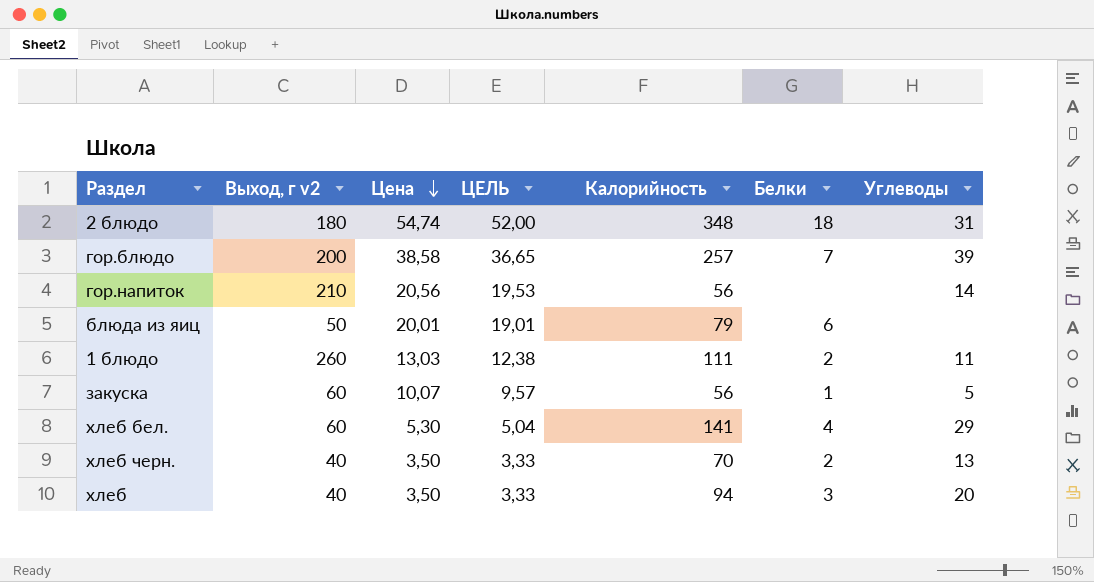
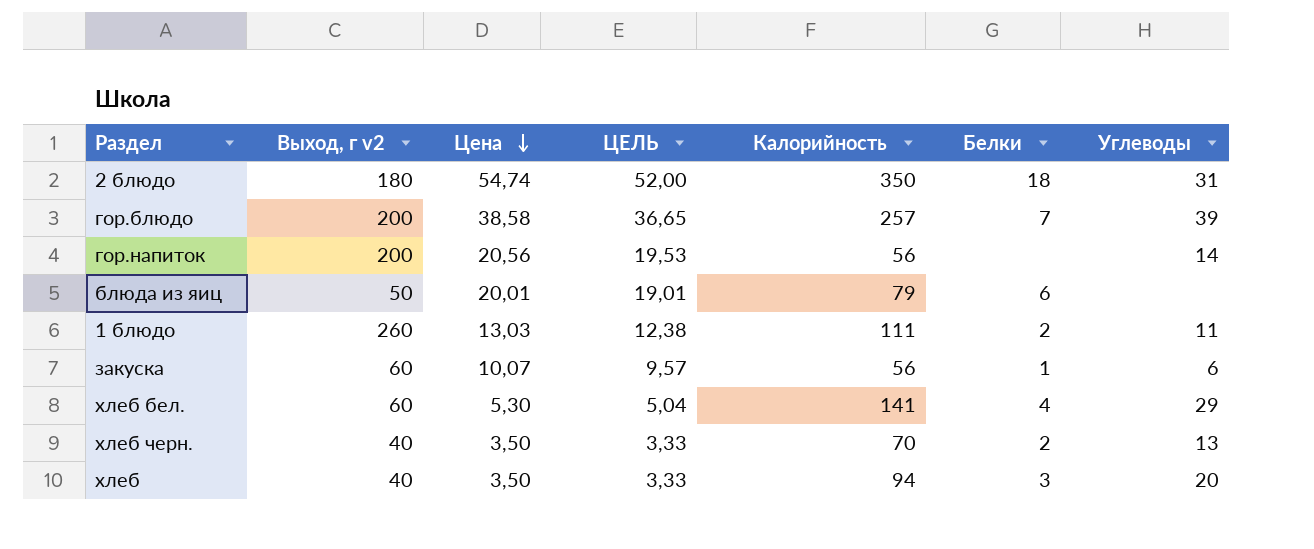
2 блюдо | Калорийность: 348 -> 350
гор.напиток | Выход, г v2: 210 -> 200
закуска | Углеводы: 5 -> 6

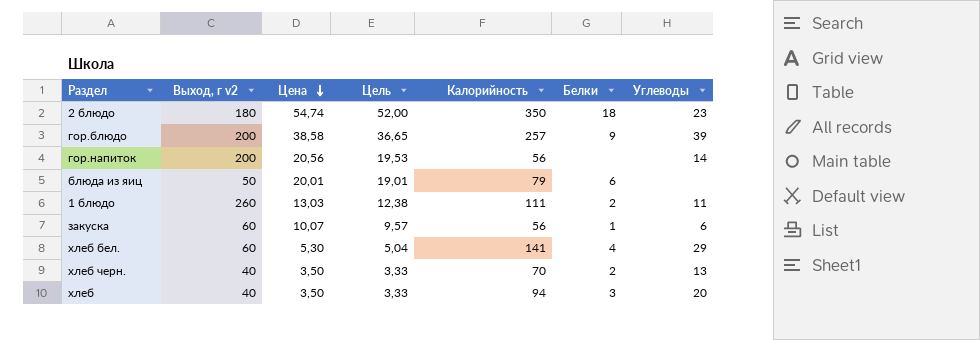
column name: ЦЕЛЬ -> Цель
2 блюдо | Углеводы: 31 -> 23
гор.блюдо | Белки: 7 -> 9

